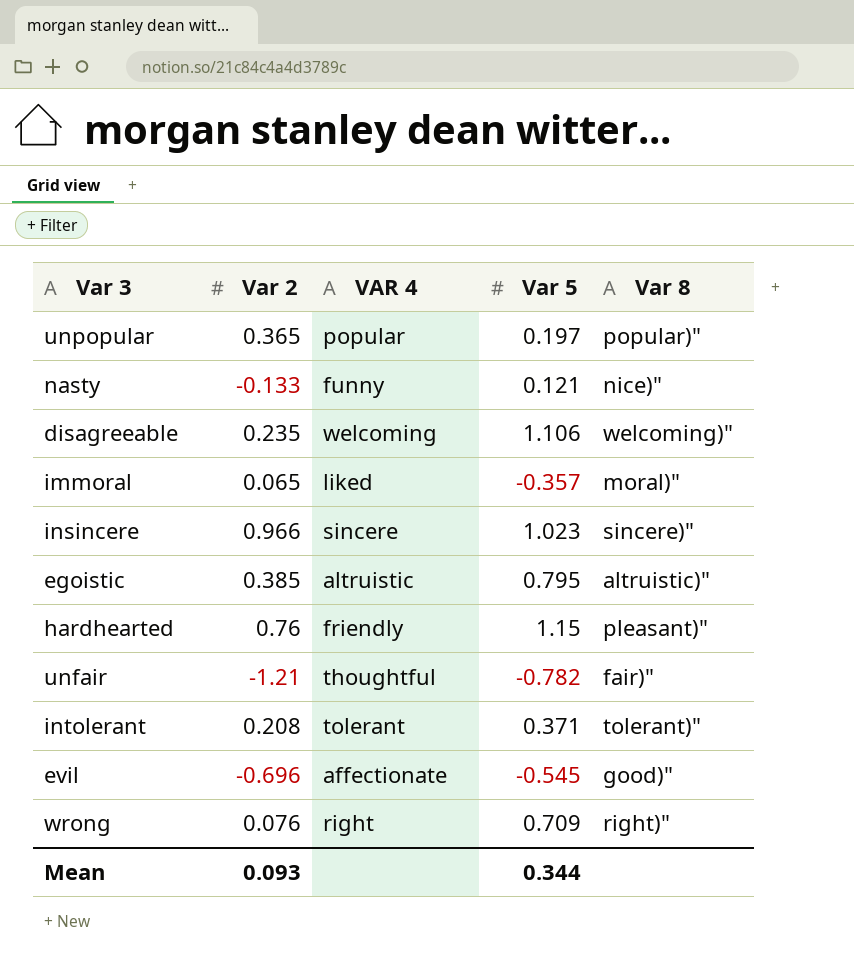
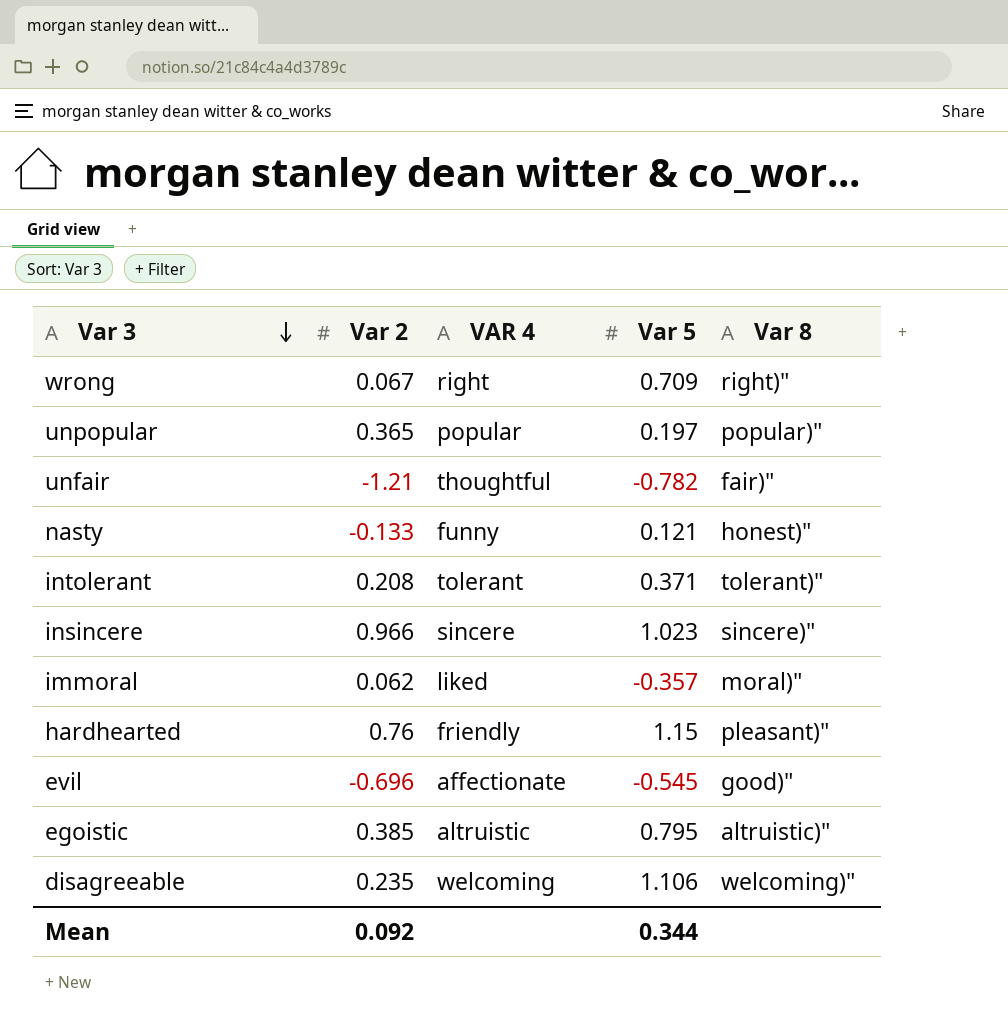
row order: none -> Var 3 descending
wrong | Var 2: 0.076 -> 0.067
nasty | Var 8: nice)" -> honest)"
immoral | Var 2: 0.065 -> 0.062
Mean | Var 2: 0.093 -> 0.092

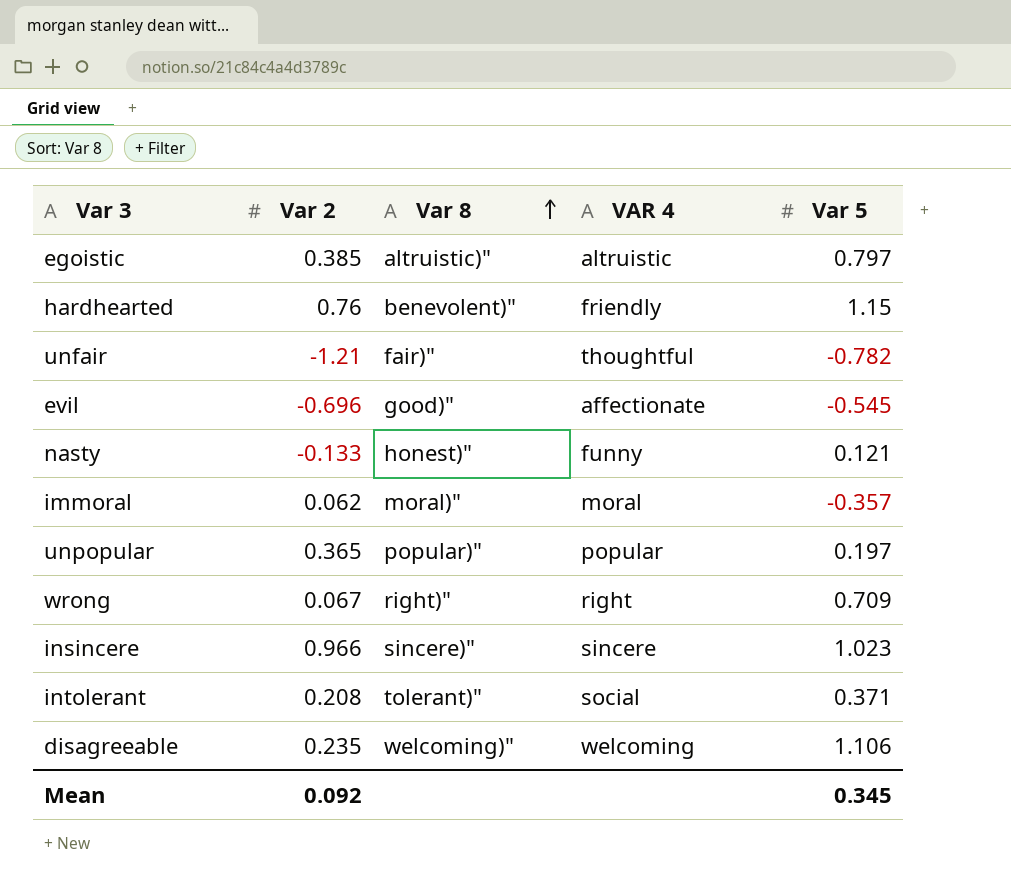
row order: Var 3 descending -> Var 8 ascending
column Var 8 | position: 5 -> 3
egoistic | Var 5: 0.795 -> 0.797
hardhearted | Var 8: pleasant)" -> benevolent)"
immoral | VAR 4: liked -> moral
intolerant | VAR 4: tolerant -> social
Mean | Var 5: 0.344 -> 0.345

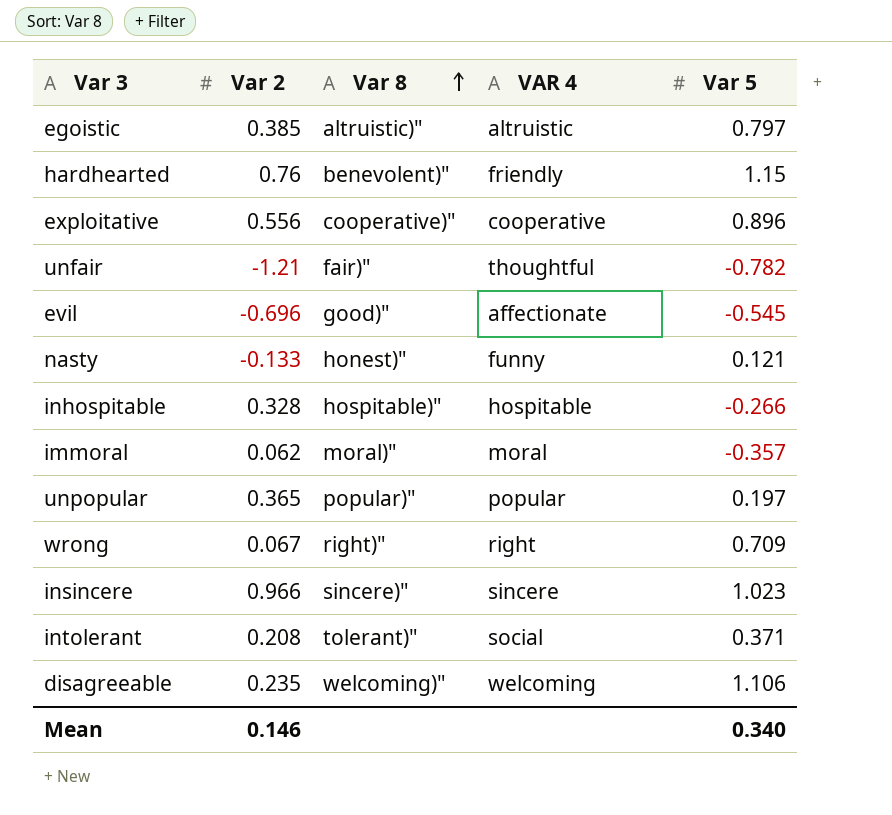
row exploitative: none -> 0.556 | cooperative)" | cooperative | 0.896
row inhospitable: none -> 0.328 | hospitable)" | hospitable | -0.266
Mean | Var 2: 0.092 -> 0.146
Mean | Var 5: 0.345 -> 0.340

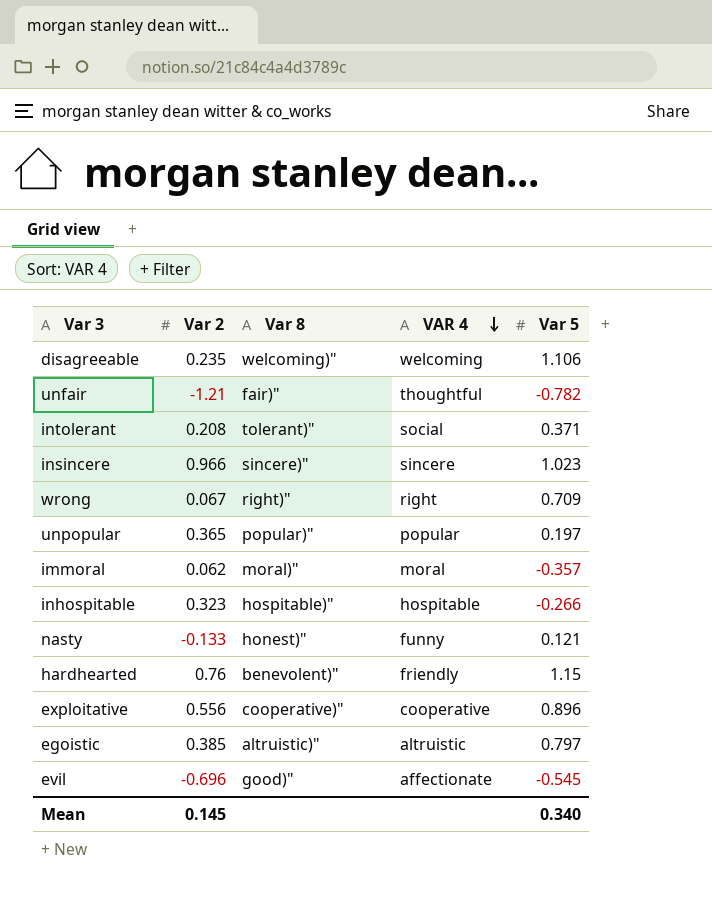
row order: Var 8 ascending -> VAR 4 descending
inhospitable | Var 2: 0.328 -> 0.323
Mean | Var 2: 0.146 -> 0.145

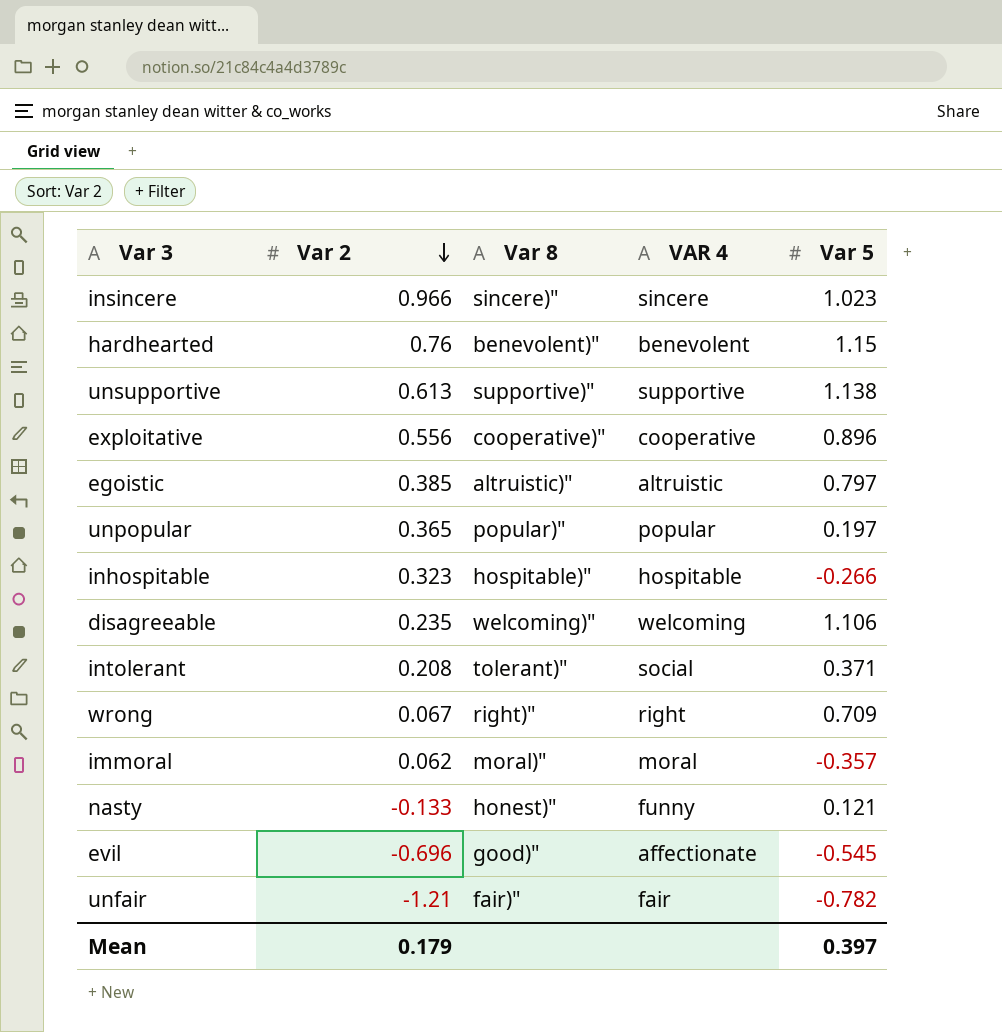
row order: VAR 4 descending -> Var 2 descending
hardhearted | VAR 4: friendly -> benevolent
row unsupportive: none -> 0.613 | supportive)" | supportive | 1.138
unfair | VAR 4: thoughtful -> fair
Mean | Var 2: 0.145 -> 0.179
Mean | Var 5: 0.340 -> 0.397

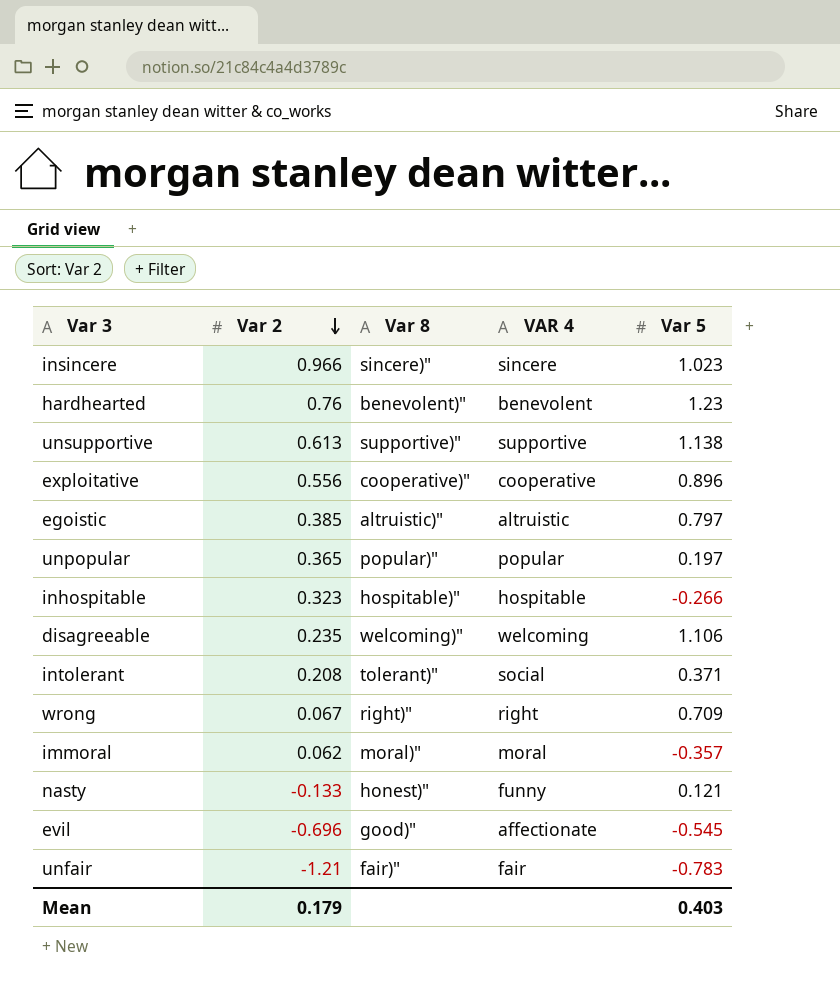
hardhearted | Var 5: 1.15 -> 1.23
unfair | Var 5: -0.782 -> -0.783
Mean | Var 5: 0.397 -> 0.403

